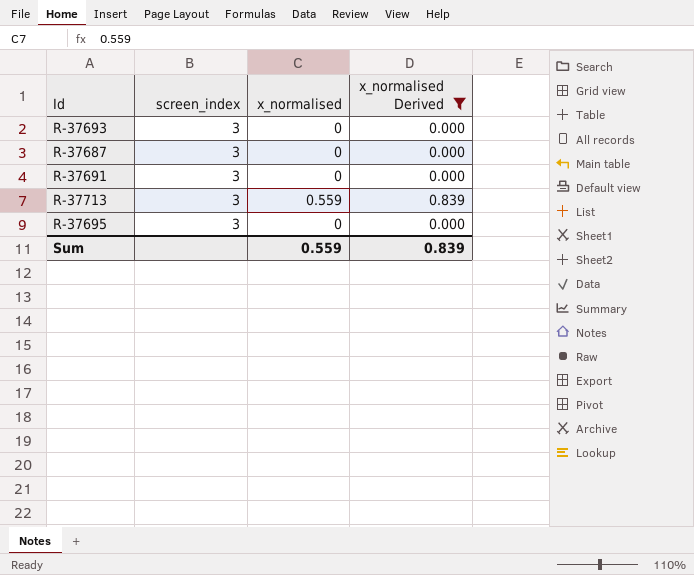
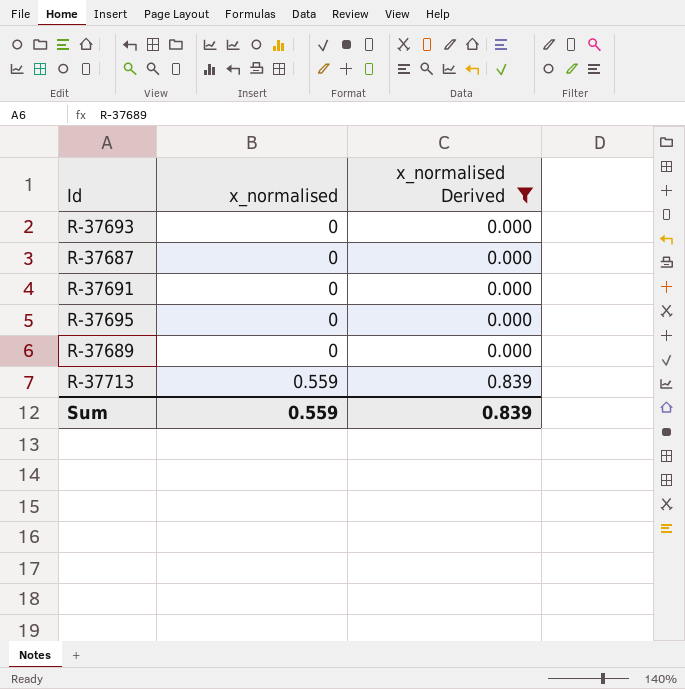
row order: none -> x_normalised ascending
column screen_index | position: 2 -> none
row R-37689: none -> 0 | 0.000

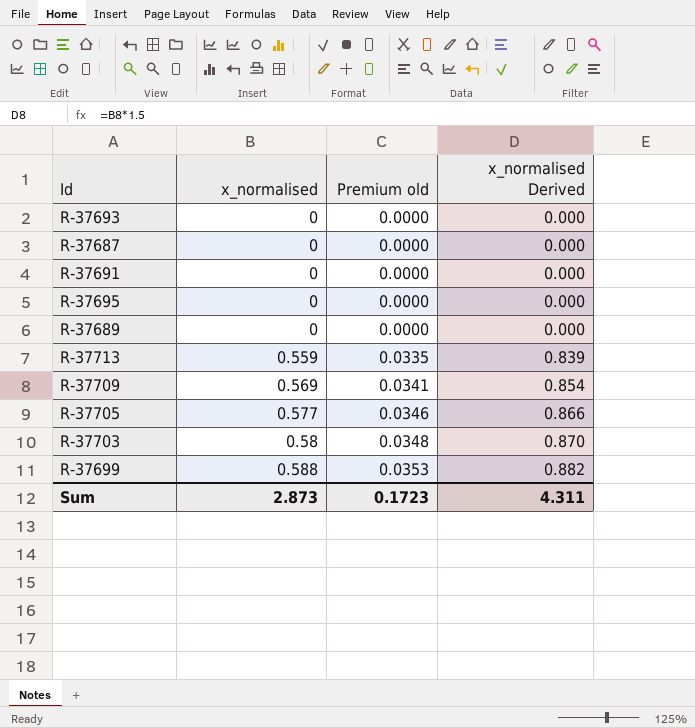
filter: x_normalised Derived <= 0.839 -> none
column Premium old | formula: none -> [x_normalised] * 0.06
Sum | x_normalised: 0.559 -> 2.873
Sum | x_normalised Derived: 0.839 -> 4.311

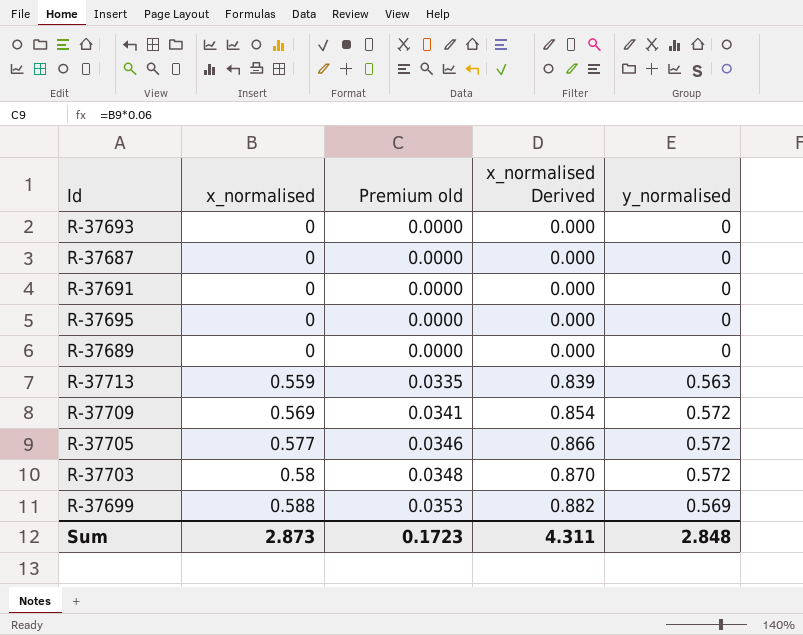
column y_normalised | position: none -> 5

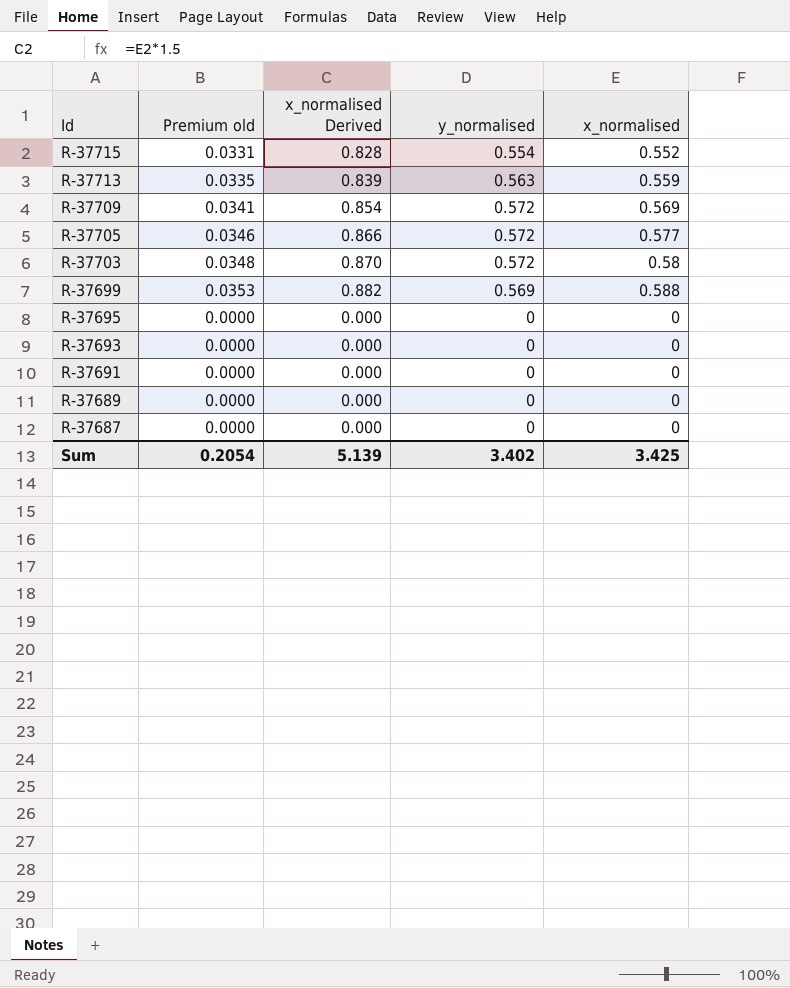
row order: x_normalised ascending -> Id descending
column x_normalised | position: 2 -> 5
row R-37715: none -> 0.0331 | 0.828 | 0.554 | 0.552
Sum | Premium old: 0.1723 -> 0.2054
Sum | x_normalised Derived: 4.311 -> 5.139
Sum | y_normalised: 2.848 -> 3.402
Sum | x_normalised: 2.873 -> 3.425

